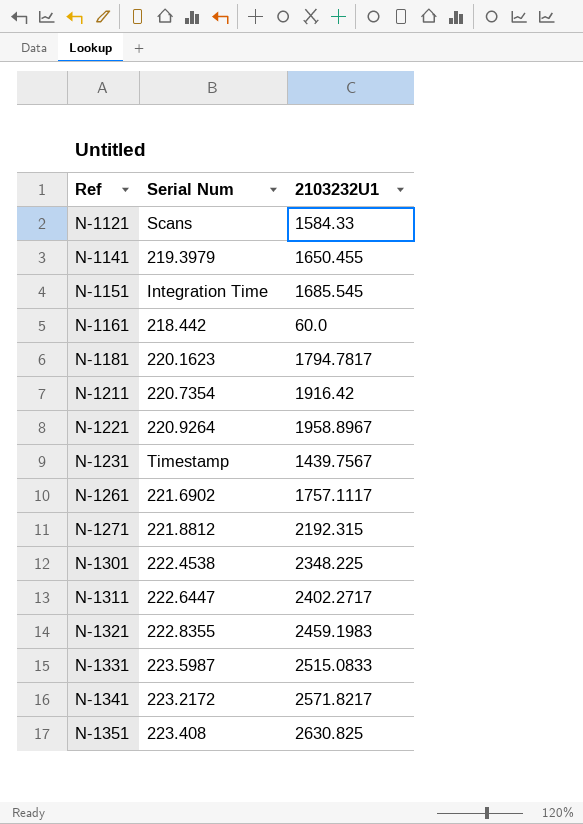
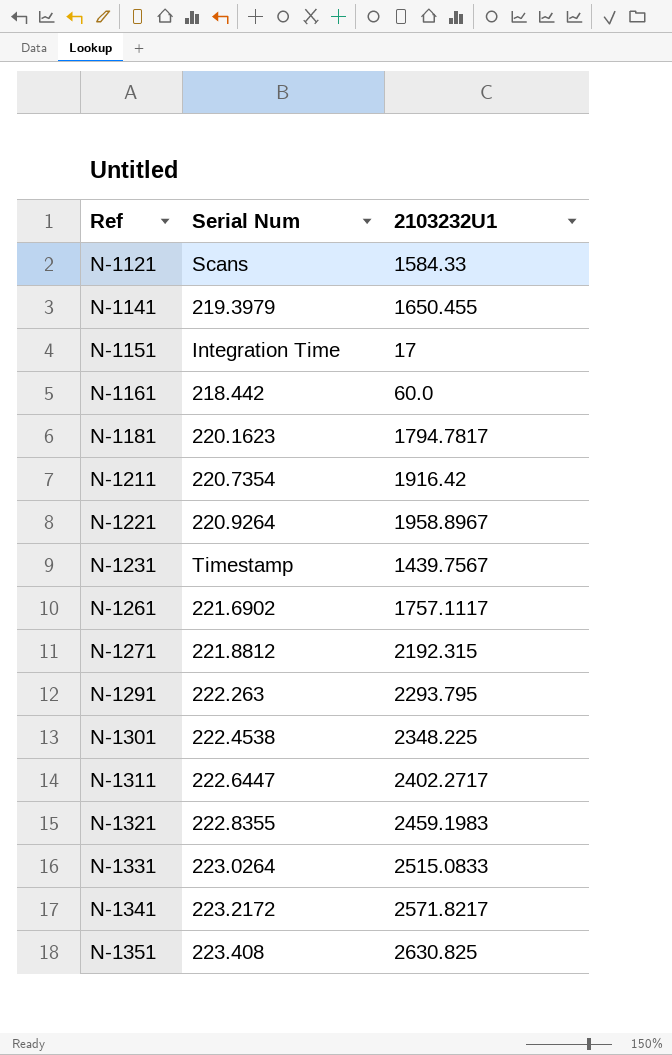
N-1151 | 2103232U1: 1685.545 -> 17
row N-1291: none -> 222.263 | 2293.795
N-1331 | Serial Num: 223.5987 -> 223.0264

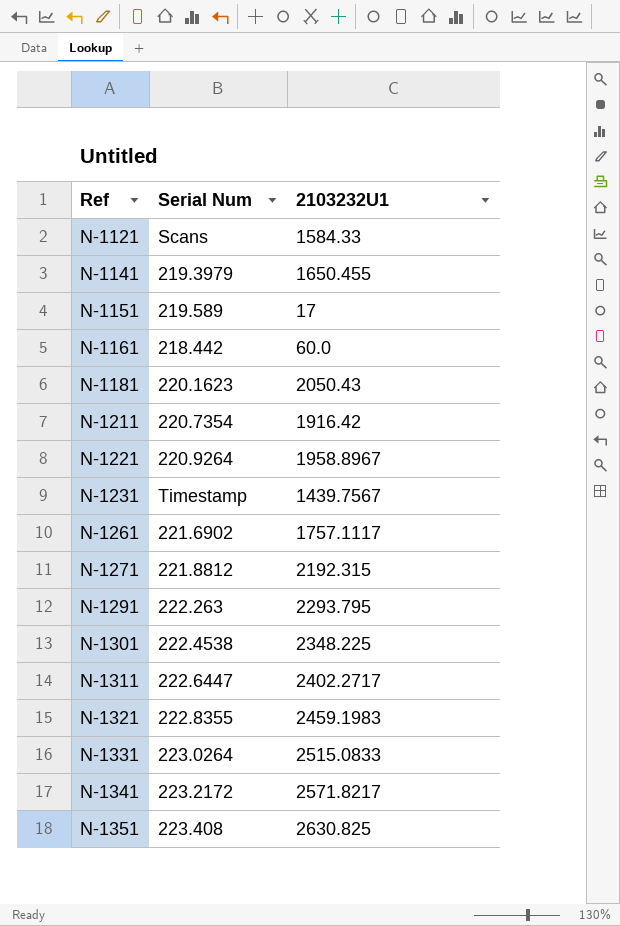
N-1151 | Serial Num: Integration Time -> 219.589
N-1181 | 2103232U1: 1794.7817 -> 2050.43

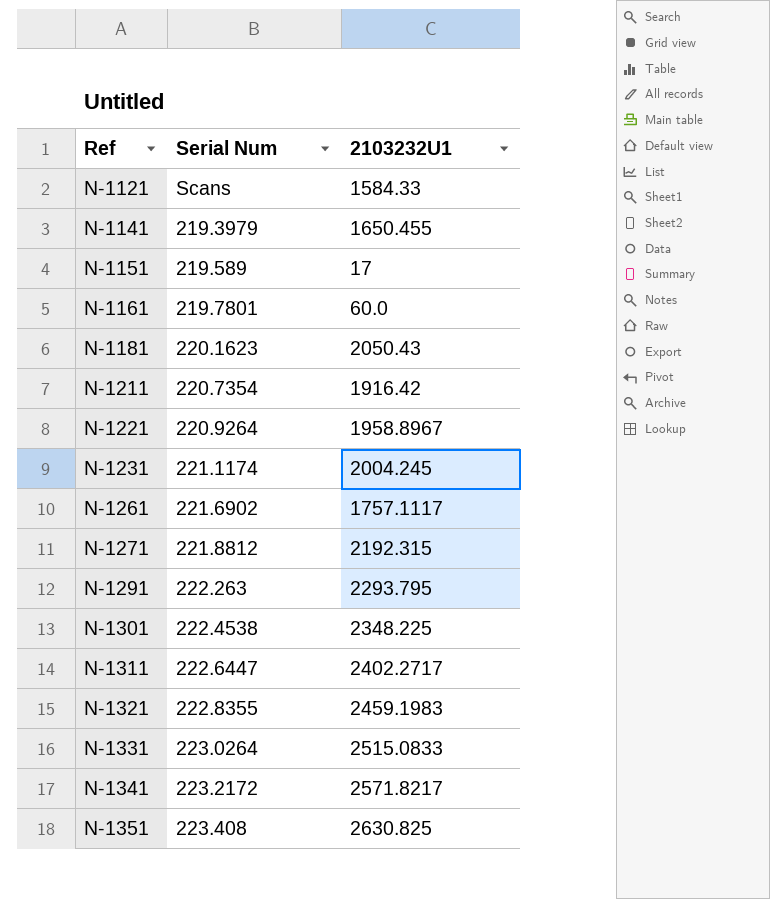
N-1161 | Serial Num: 218.442 -> 219.7801
N-1231 | Serial Num: Timestamp -> 221.1174
N-1231 | 2103232U1: 1439.7567 -> 2004.245

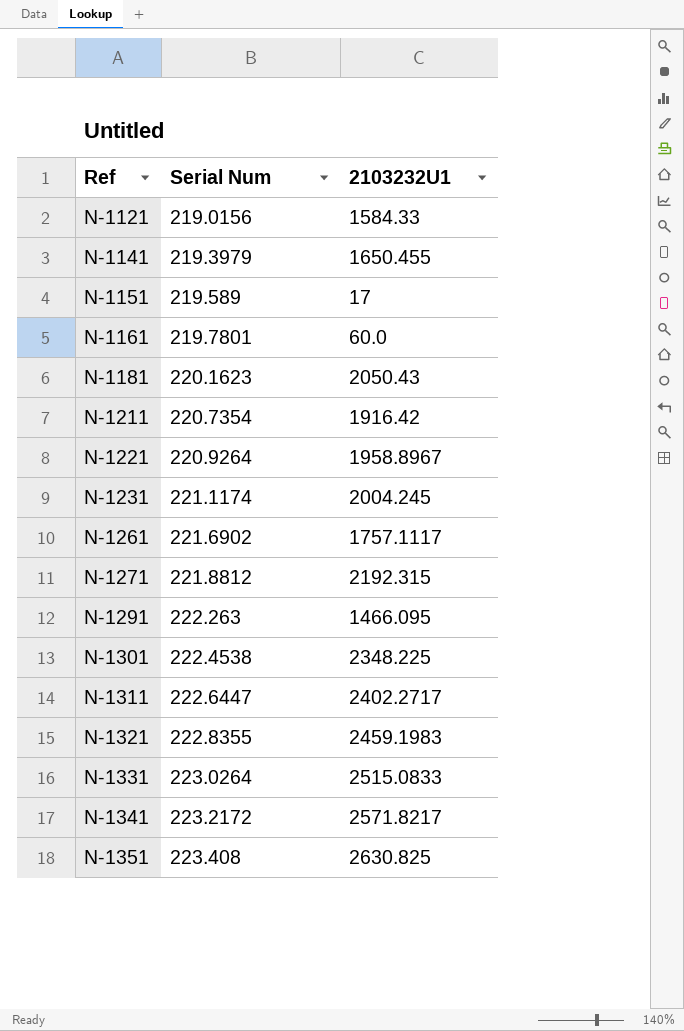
N-1121 | Serial Num: Scans -> 219.0156
N-1291 | 2103232U1: 2293.795 -> 1466.095

